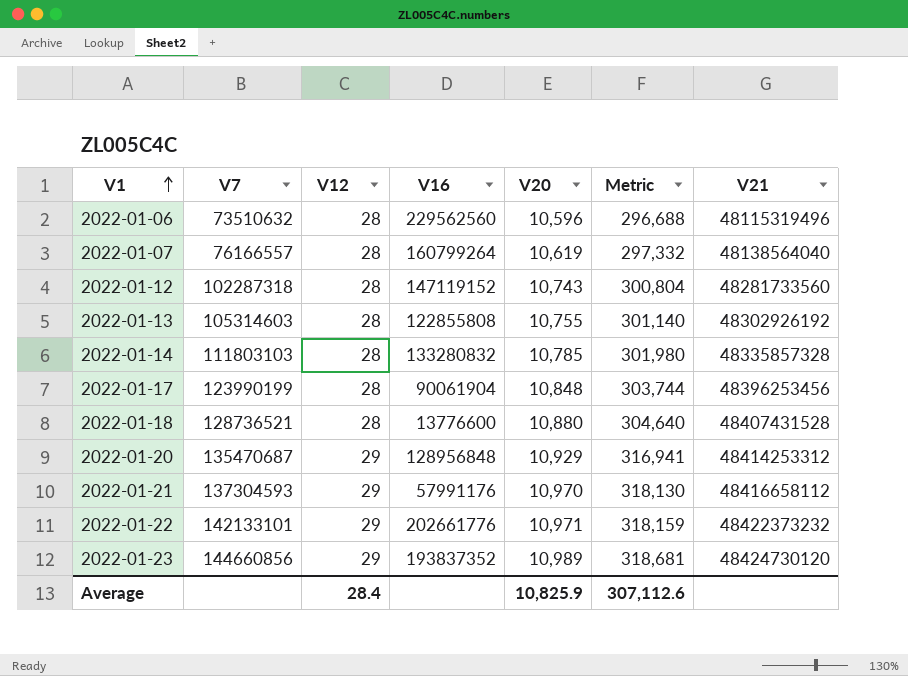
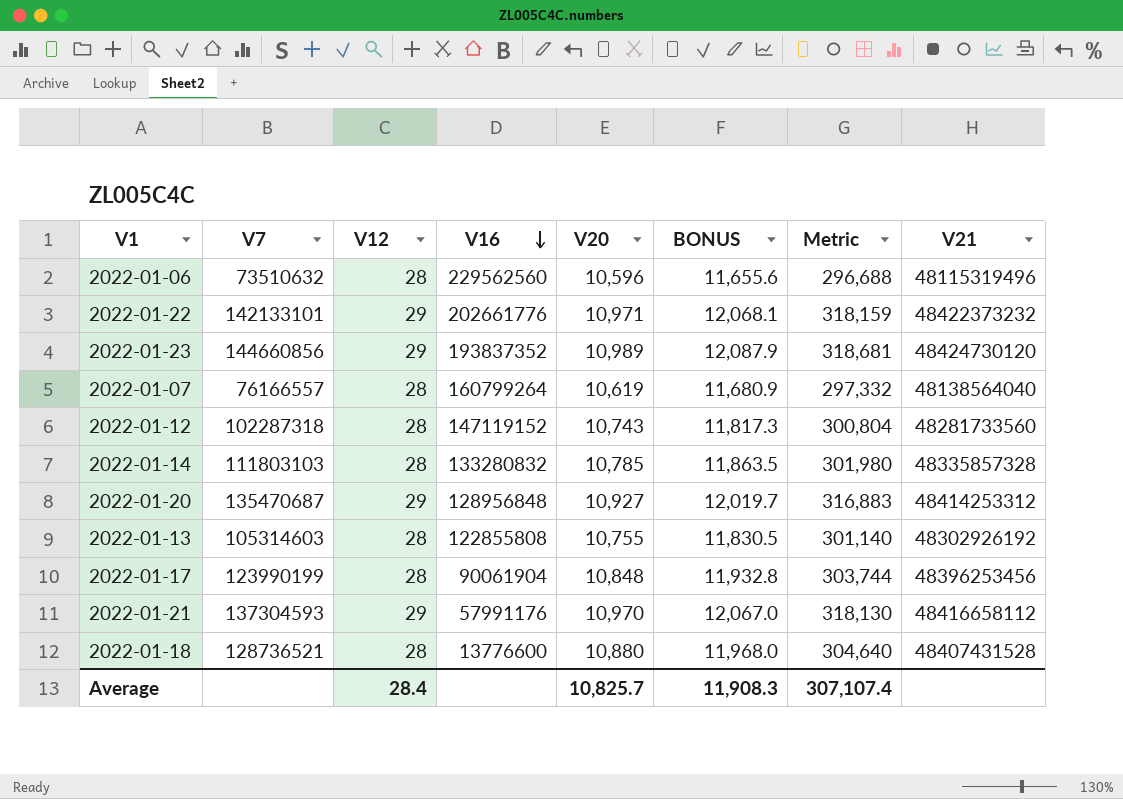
row order: V1 ascending -> V16 descending
column BONUS | formula: none -> [V20] * 1.1
2022-01-20 | V20: 10,929 -> 10,927
2022-01-20 | Metric: 316,941 -> 316,883
Average | V20: 10,825.9 -> 10,825.7
Average | Metric: 307,112.6 -> 307,107.4

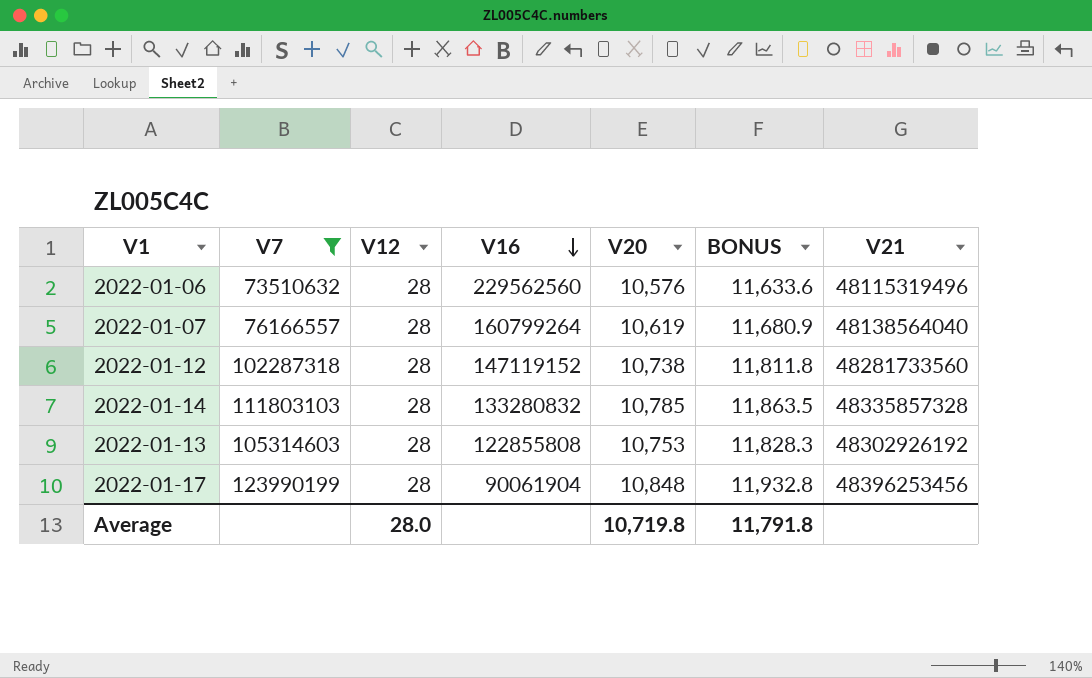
filter: none -> V7 <= 123990199
column Metric | formula: [V12] * [V20] -> none
2022-01-06 | V20: 10,596 -> 10,576
2022-01-06 | BONUS: 11,655.6 -> 11,633.6
2022-01-12 | V20: 10,743 -> 10,738
2022-01-12 | BONUS: 11,817.3 -> 11,811.8
2022-01-13 | V20: 10,755 -> 10,753
2022-01-13 | BONUS: 11,830.5 -> 11,828.3
Average | V12: 28.4 -> 28.0
Average | V20: 10,825.7 -> 10,719.8
Average | BONUS: 11,908.3 -> 11,791.8

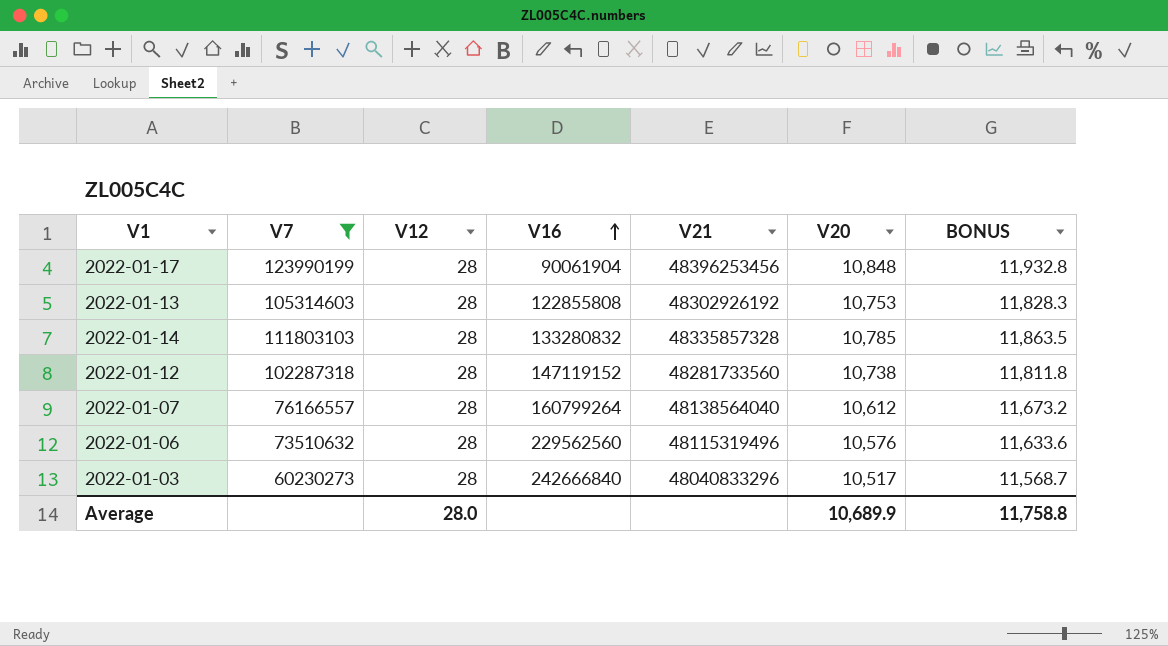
row order: V16 descending -> V16 ascending
column V21 | position: 7 -> 5
2022-01-07 | V20: 10,619 -> 10,612
2022-01-07 | BONUS: 11,680.9 -> 11,673.2
row 2022-01-03: none -> 60230273 | 28 | 242666840 | 48040833296 | 10,517 | 11,568.7
Average | V20: 10,719.8 -> 10,689.9
Average | BONUS: 11,791.8 -> 11,758.8

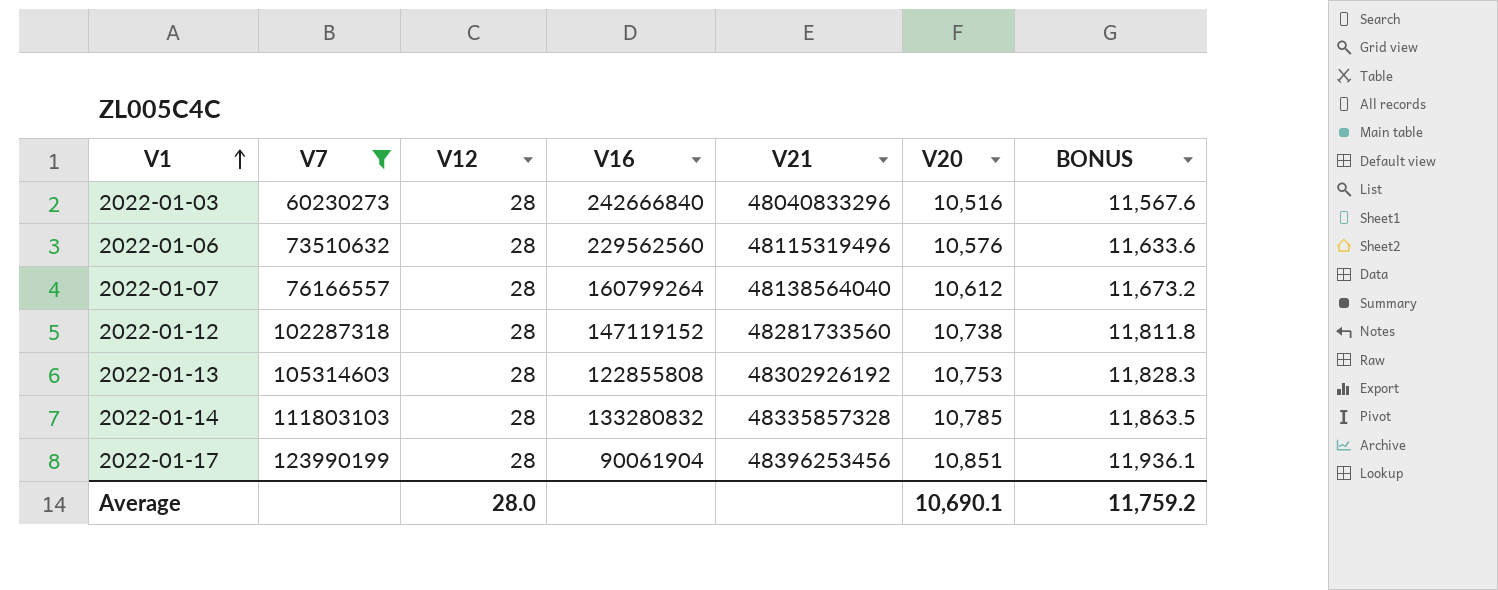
row order: V16 ascending -> V1 ascending
2022-01-03 | V20: 10,517 -> 10,516
2022-01-03 | BONUS: 11,568.7 -> 11,567.6
2022-01-17 | V20: 10,848 -> 10,851
2022-01-17 | BONUS: 11,932.8 -> 11,936.1
Average | V20: 10,689.9 -> 10,690.1
Average | BONUS: 11,758.8 -> 11,759.2

